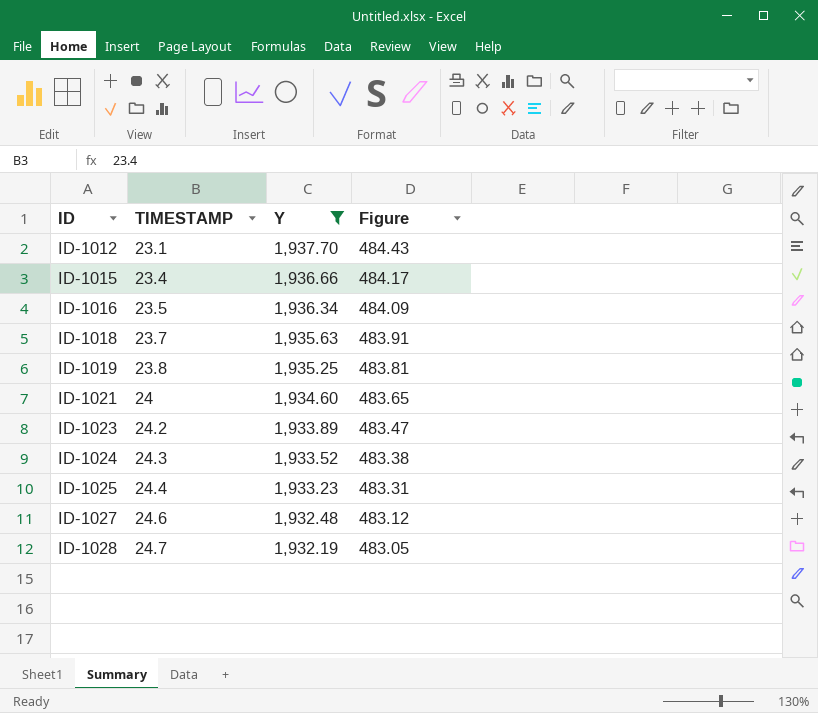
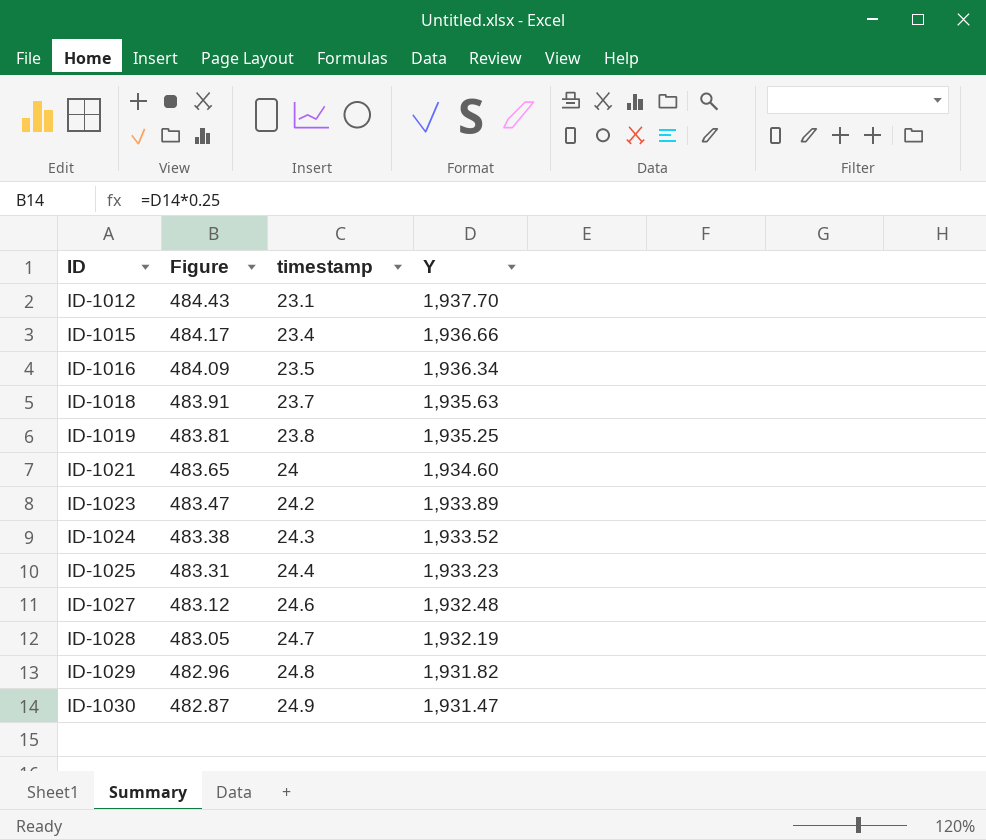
filter: Y >= 1,932.19 -> none
column Figure | position: 4 -> 2
column name: TIMESTAMP -> timestamp

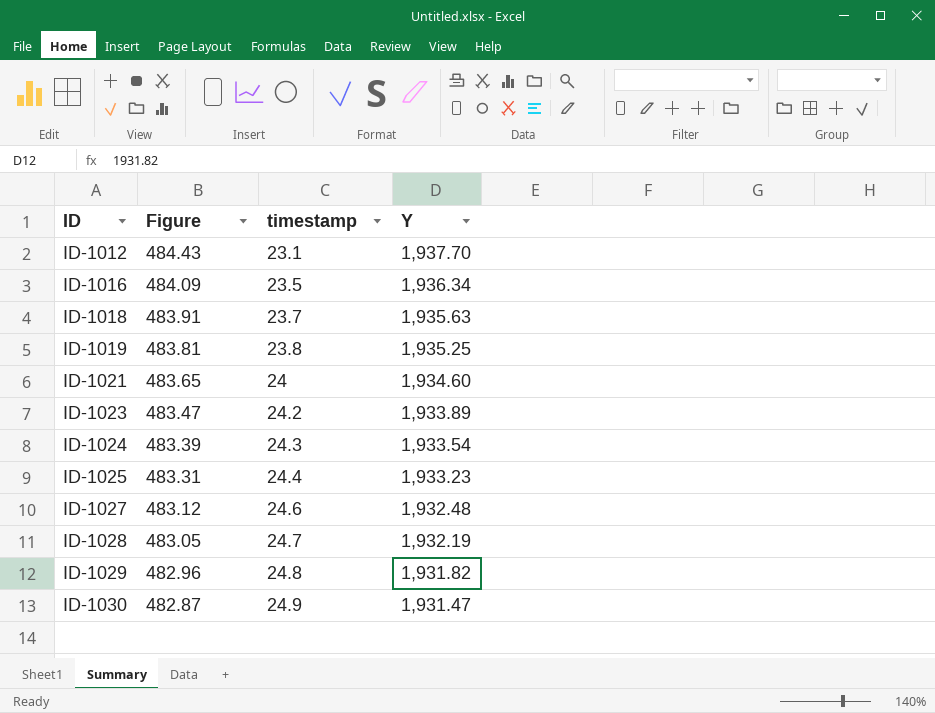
row ID-1015: 484.17 | 23.4 | 1,936.66 -> none
ID-1024 | Figure: 483.38 -> 483.39
ID-1024 | Y: 1,933.52 -> 1,933.54

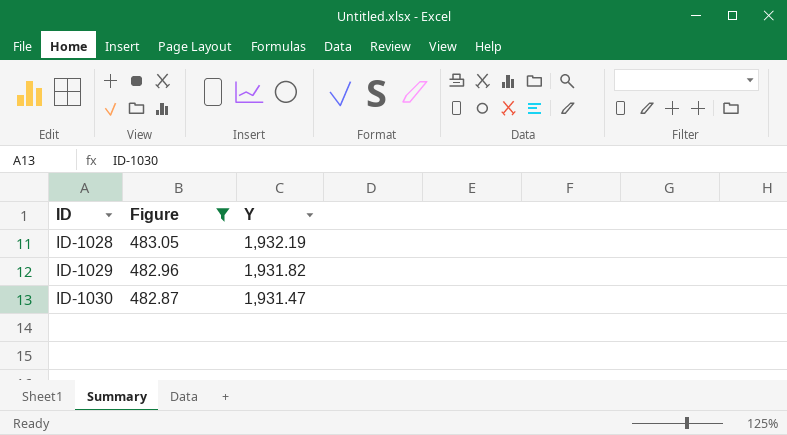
filter: none -> Figure <= 483.05
column timestamp | position: 3 -> none

